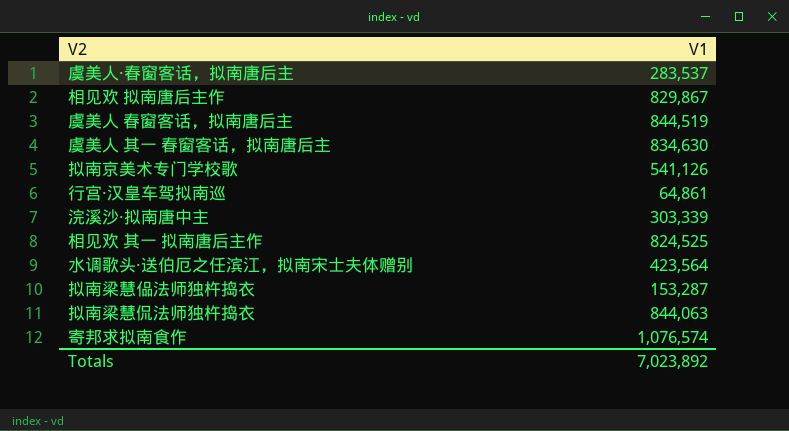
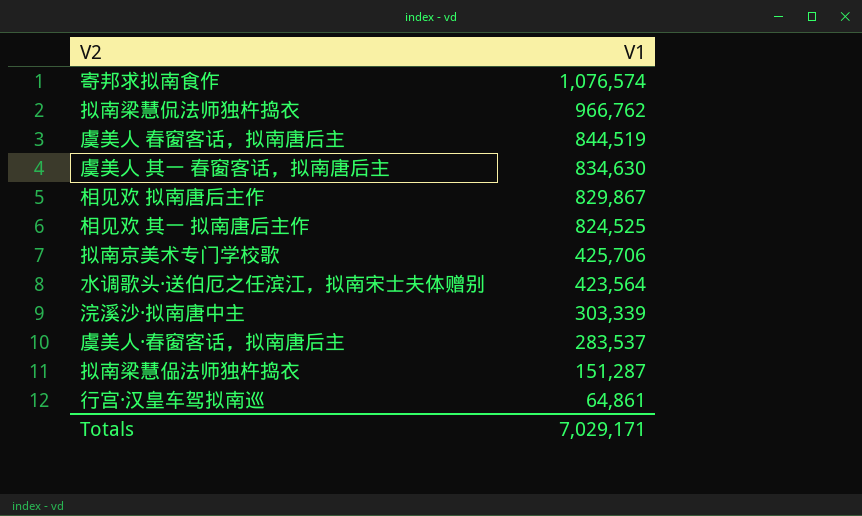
row order: none -> V1 descending
拟南梁慧侃法师独杵捣衣 | V1: 844,063 -> 966,762
拟南京美术专门学校歌 | V1: 541,126 -> 425,706
拟南梁慧偘法师独杵捣衣 | V1: 153,287 -> 151,287
Totals | V1: 7,023,892 -> 7,029,171

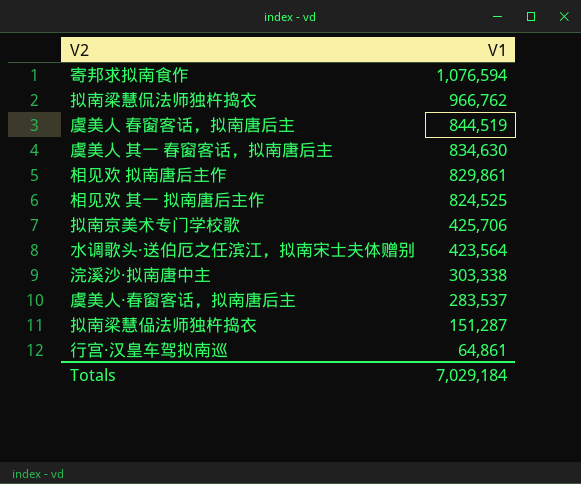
寄邦求拟南食作 | V1: 1,076,574 -> 1,076,594
相见欢 拟南唐后主作 | V1: 829,867 -> 829,861
浣溪沙·拟南唐中主 | V1: 303,339 -> 303,338
Totals | V1: 7,029,171 -> 7,029,184

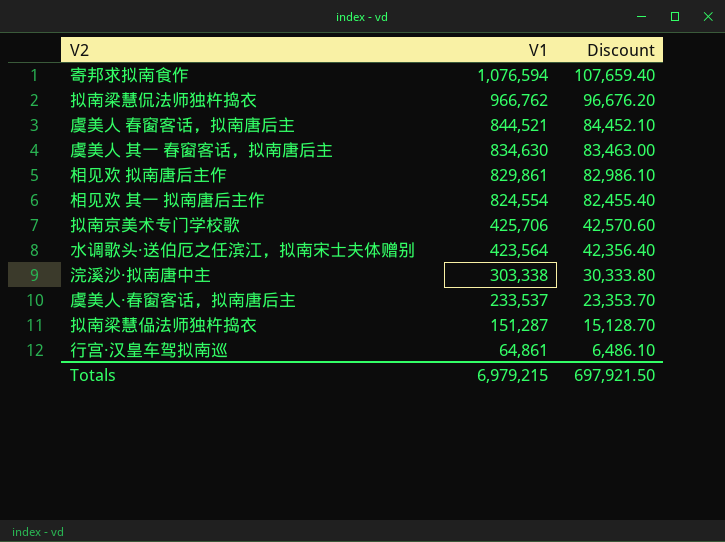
column Discount | formula: none -> [V1] * 0.1
虞美人 春窗客话，拟南唐后主 | V1: 844,519 -> 844,521
相见欢 其一 拟南唐后主作 | V1: 824,525 -> 824,554
虞美人·春窗客话，拟南唐后主 | V1: 283,537 -> 233,537
Totals | V1: 7,029,184 -> 6,979,215

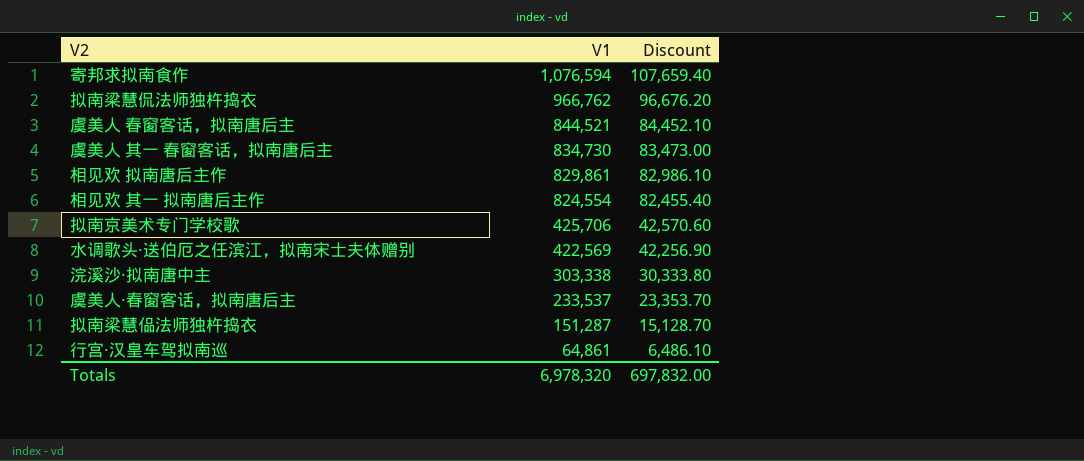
虞美人 其一 春窗客话，拟南唐后主 | V1: 834,630 -> 834,730
虞美人 其一 春窗客话，拟南唐后主 | Discount: 83,463.00 -> 83,473.00
水调歌头·送伯厄之任滨江，拟南宋士夫体赠别 | V1: 423,564 -> 422,569
水调歌头·送伯厄之任滨江，拟南宋士夫体赠别 | Discount: 42,356.40 -> 42,256.90
Totals | V1: 6,979,215 -> 6,978,320
Totals | Discount: 697,921.50 -> 697,832.00

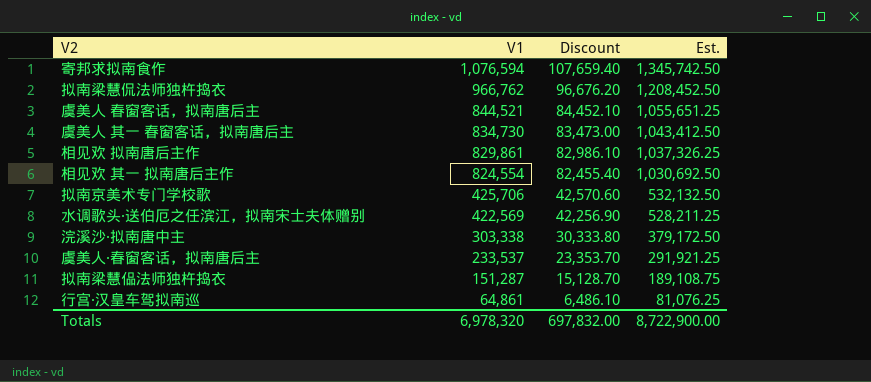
column Est. | formula: none -> [V1] * 1.25

